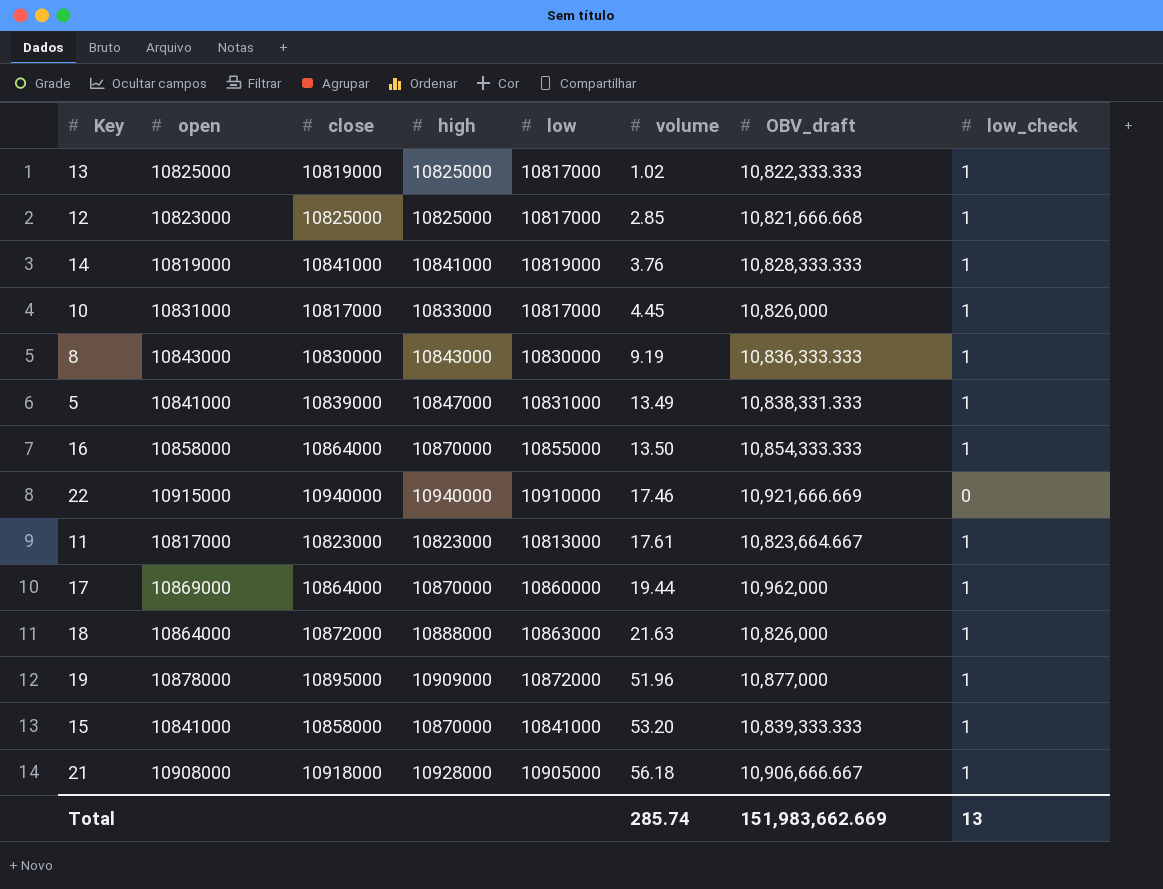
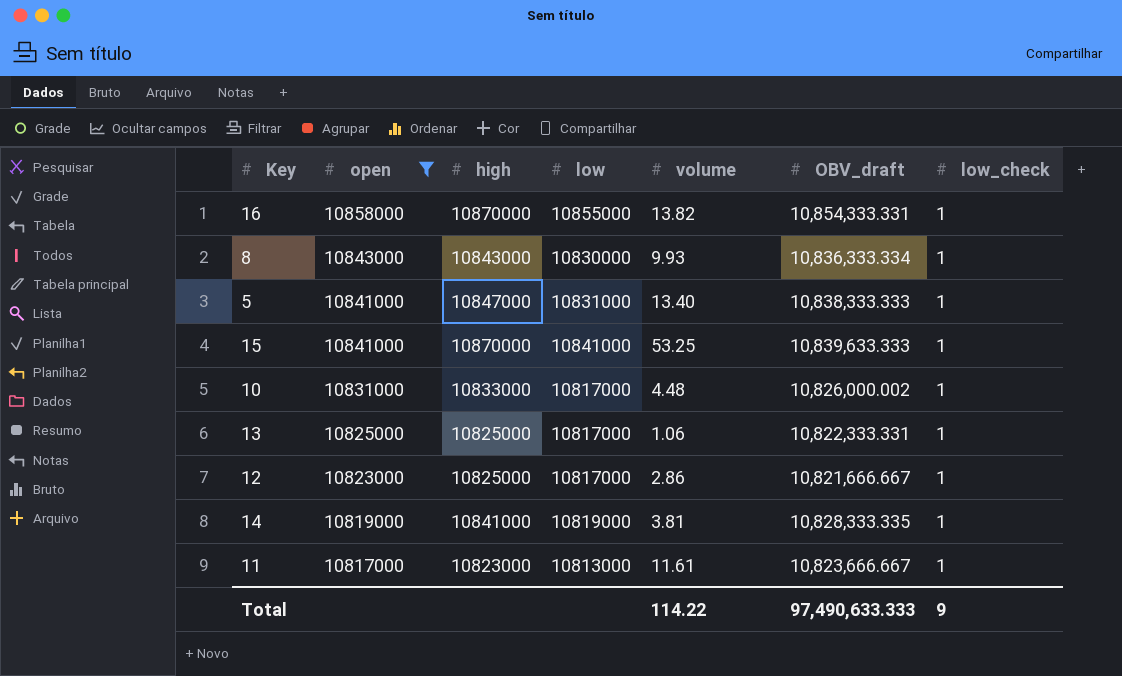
filter: none -> open <= 10858000
row order: volume ascending -> open descending
column close | position: 3 -> none
16 | volume: 13.50 -> 13.82
16 | OBV_draft: 10,854,333.333 -> 10,854,333.331
8 | volume: 9.19 -> 9.93
8 | OBV_draft: 10,836,333.333 -> 10,836,333.334
5 | volume: 13.49 -> 13.40
5 | OBV_draft: 10,838,331.333 -> 10,838,333.333
15 | volume: 53.20 -> 53.25
15 | OBV_draft: 10,839,333.333 -> 10,839,633.333
10 | volume: 4.45 -> 4.48
10 | OBV_draft: 10,826,000 -> 10,826,000.002
13 | volume: 1.02 -> 1.06
13 | OBV_draft: 10,822,333.333 -> 10,822,333.331
12 | volume: 2.85 -> 2.86
12 | OBV_draft: 10,821,666.668 -> 10,821,666.667
14 | volume: 3.76 -> 3.81
14 | OBV_draft: 10,828,333.333 -> 10,828,333.335
11 | volume: 17.61 -> 11.61
11 | OBV_draft: 10,823,664.667 -> 10,823,666.667
Total | volume: 285.74 -> 114.22
Total | OBV_draft: 151,983,662.669 -> 97,490,633.333
Total | low_check: 13 -> 9

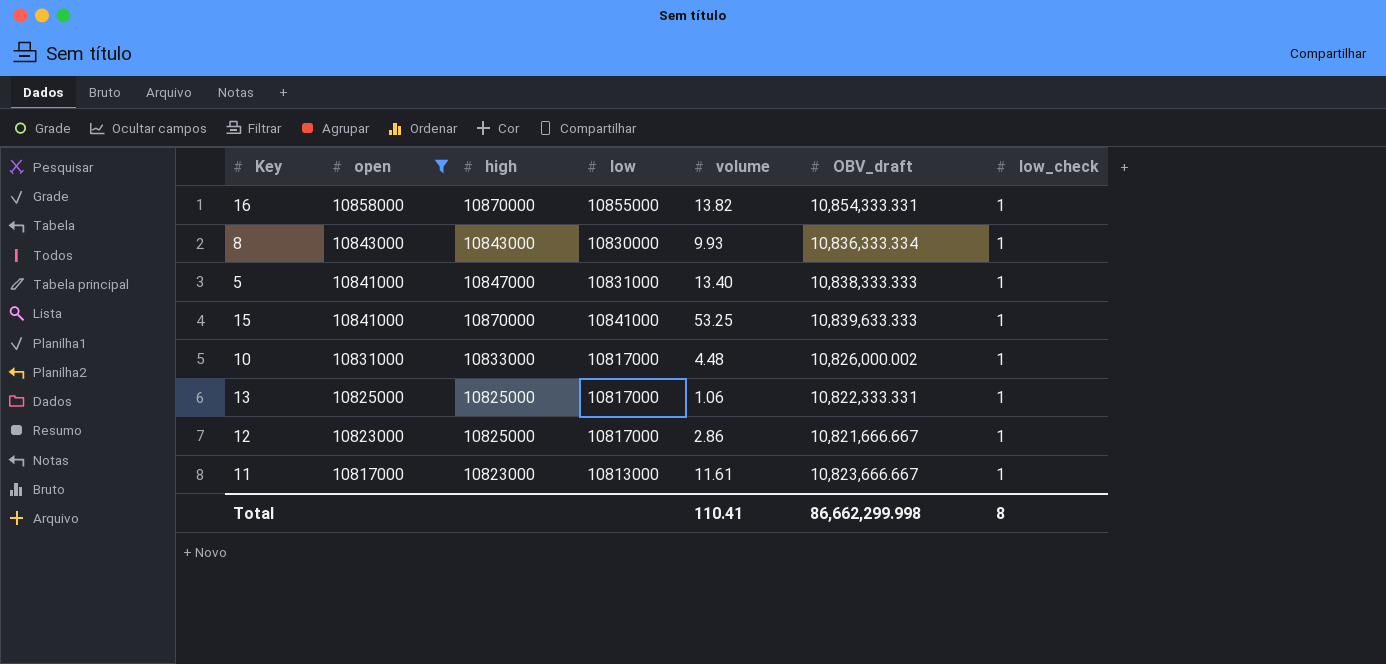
row 14: 10819000 | 10841000 | 10819000 | 3.81 | 10,828,333.335 | 1 -> none
Total | volume: 114.22 -> 110.41
Total | OBV_draft: 97,490,633.333 -> 86,662,299.998
Total | low_check: 9 -> 8

